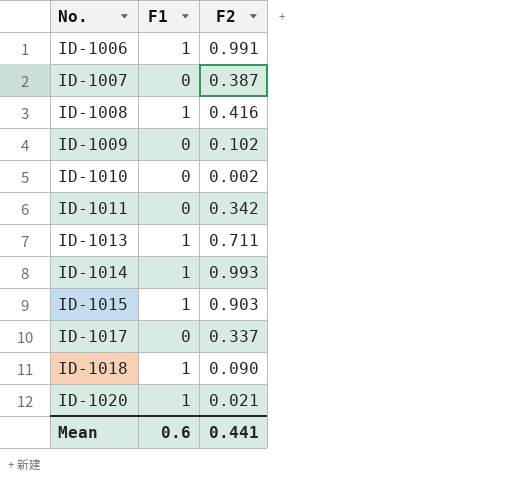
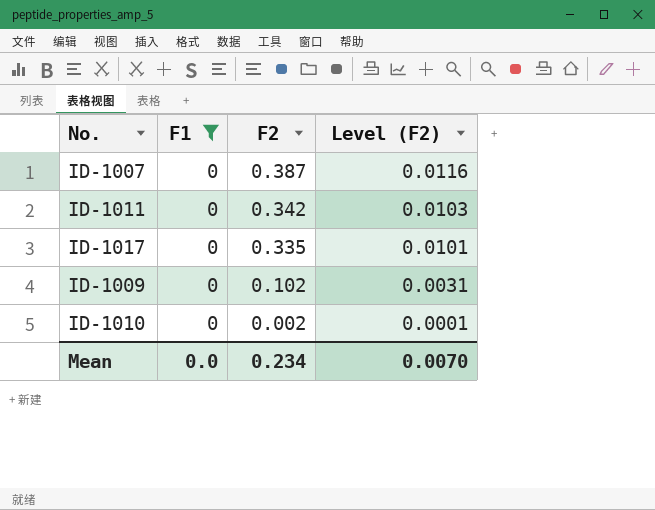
filter: none -> F1 = 0
row order: No. ascending -> F2 descending
column Level (F2) | formula: none -> [F2] * 0.03
ID-1017 | F2: 0.337 -> 0.335
Mean | F1: 0.6 -> 0.0
Mean | F2: 0.441 -> 0.234

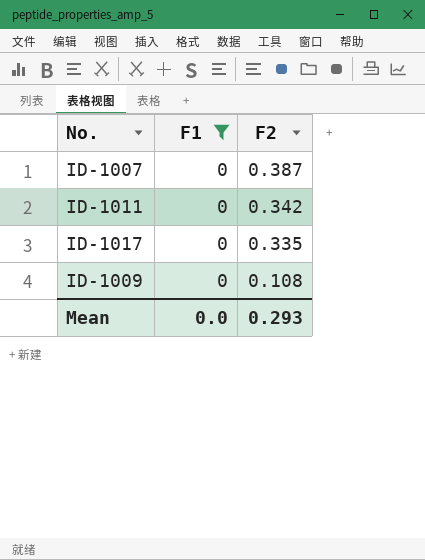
column Level (F2) | formula: [F2] * 0.03 -> none
row ID-1010: 0 | 0.002 | 0.0001 -> none
ID-1009 | F2: 0.102 -> 0.108
Mean | F2: 0.234 -> 0.293

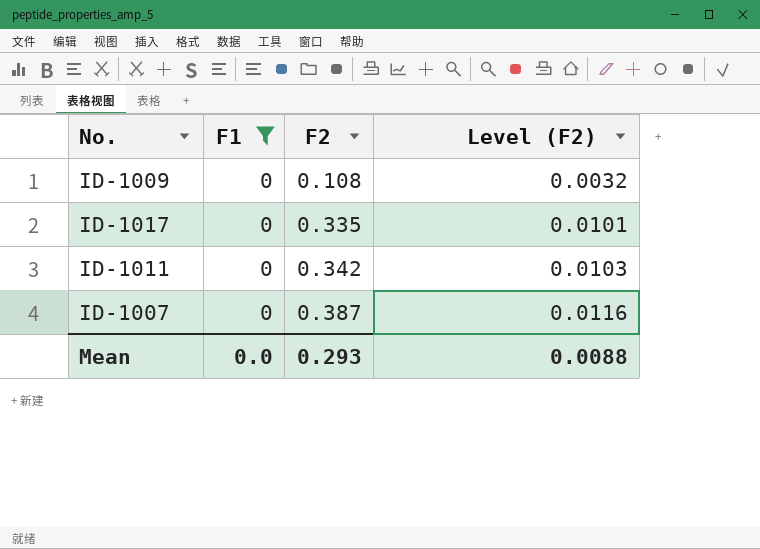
row order: F2 descending -> F2 ascending
column Level (F2) | formula: none -> [F2] * 0.03

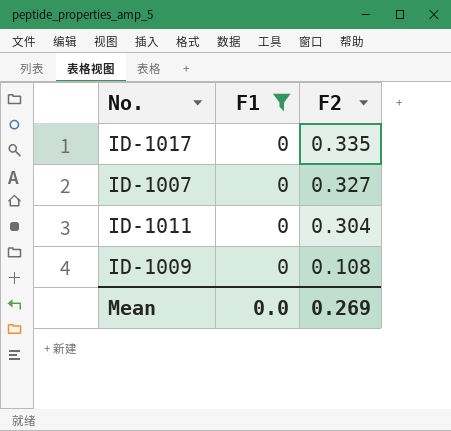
row order: F2 ascending -> F2 descending
column Level (F2) | formula: [F2] * 0.03 -> none
ID-1007 | F2: 0.387 -> 0.327
ID-1011 | F2: 0.342 -> 0.304
Mean | F2: 0.293 -> 0.269

